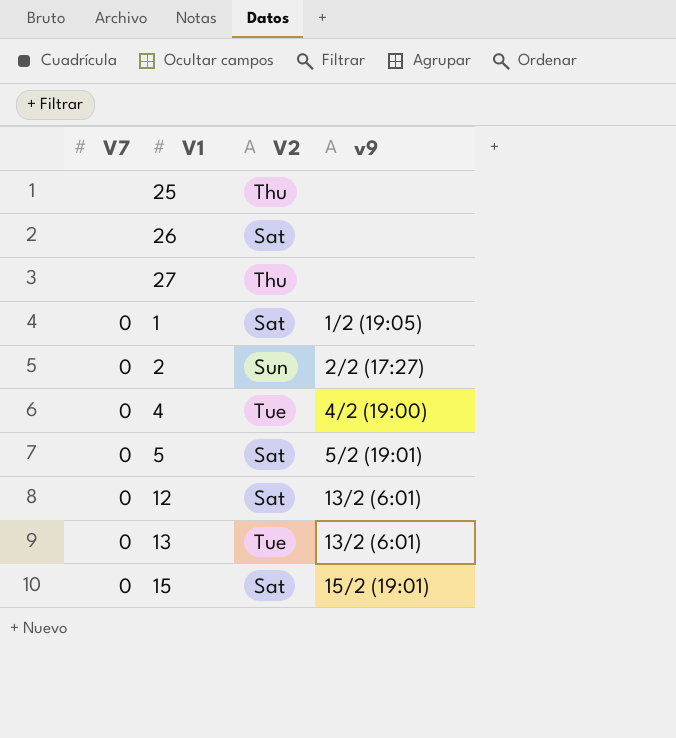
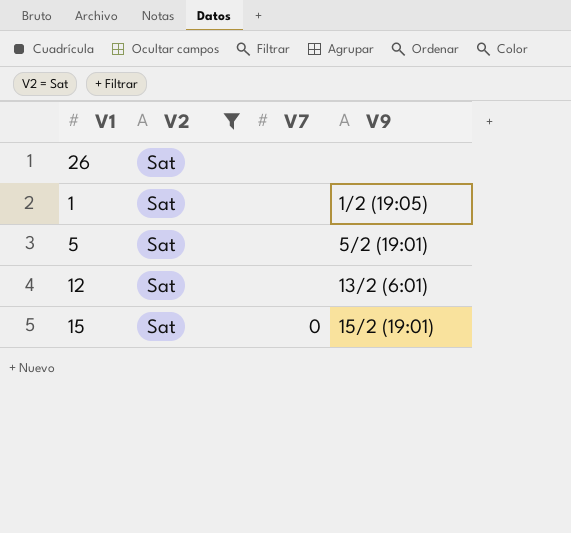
filter: none -> V2 = Sat
column V7 | position: 1 -> 3
column name: v9 -> V9
1 | V7: 0 -> none
5 | V7: 0 -> none
12 | V7: 0 -> none

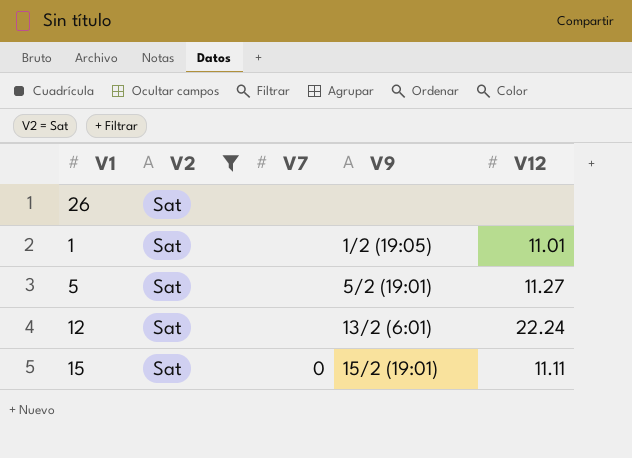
column V12 | position: none -> 5

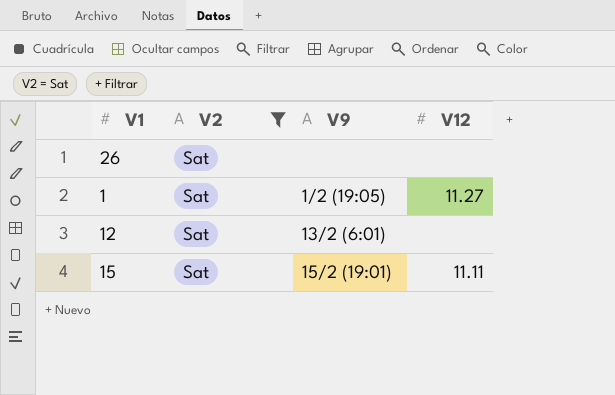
column V7 | position: 3 -> none
row 5: Sat | none | 5/2 (19:01) | 11.27 -> none
1 | V12: 11.01 -> 11.27
12 | V12: 22.24 -> none

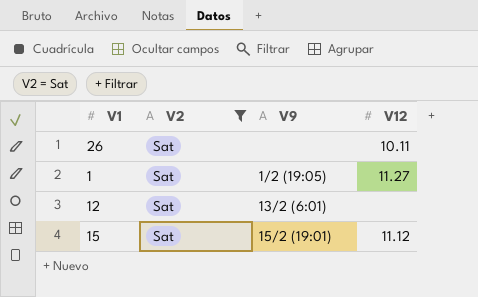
26 | V12: none -> 10.11
15 | V12: 11.11 -> 11.12

